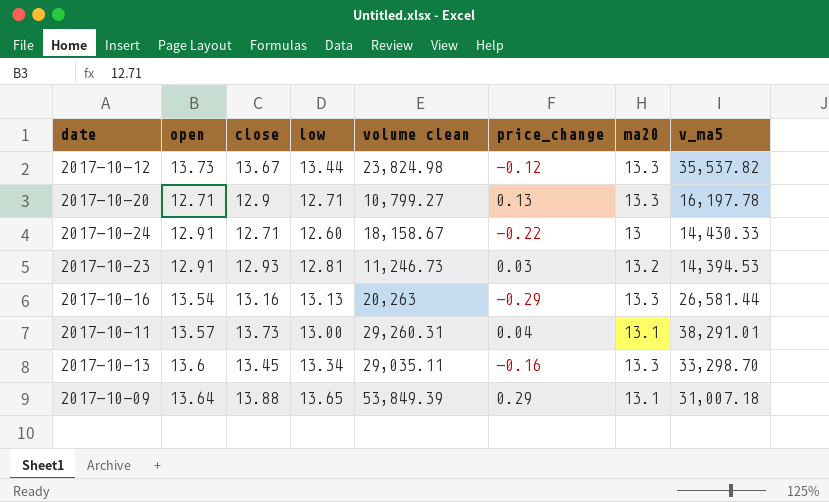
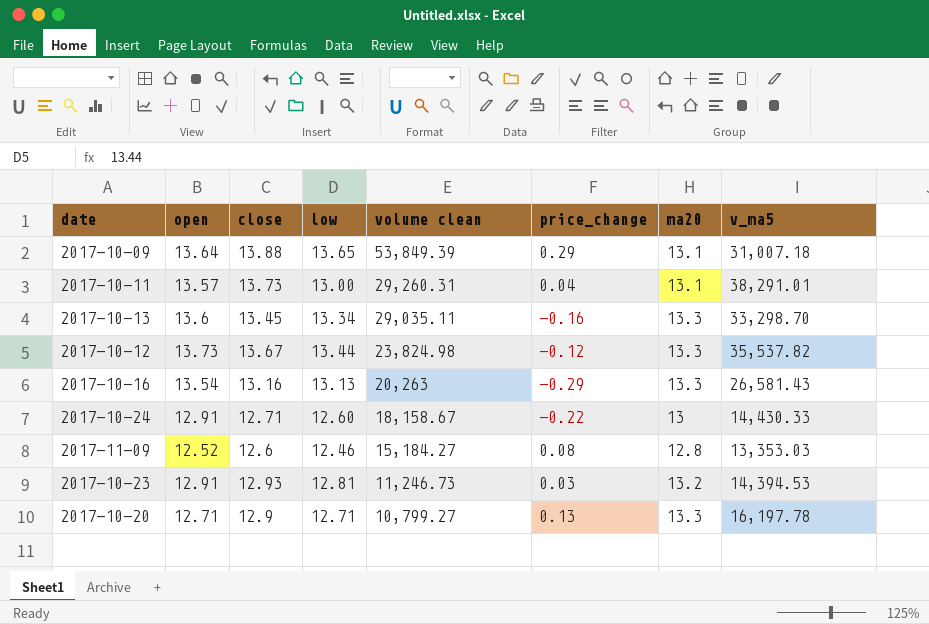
row order: none -> volume clean descending
2017-10-16 | v_ma5: 26,581.44 -> 26,581.43
row 2017-11-09: none -> 12.52 | 12.6 | 12.46 | 15,184.27 | 0.08 | 12.8 | 13,353.03

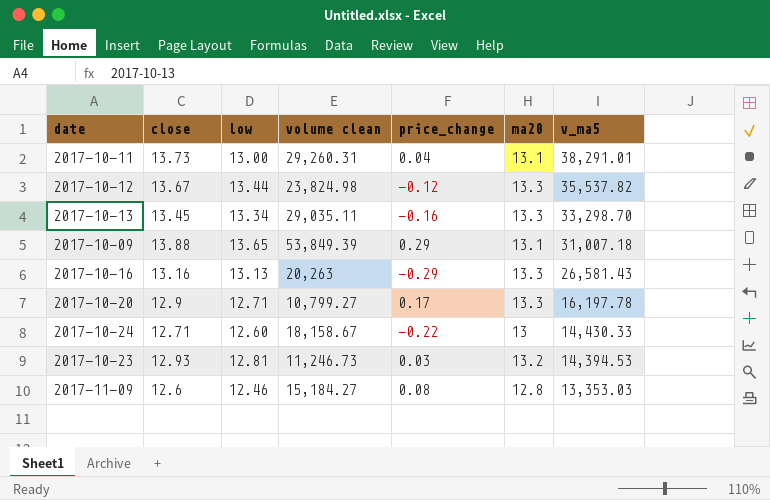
row order: volume clean descending -> v_ma5 descending
column open | position: 2 -> none
2017-10-20 | price_change: 0.13 -> 0.17

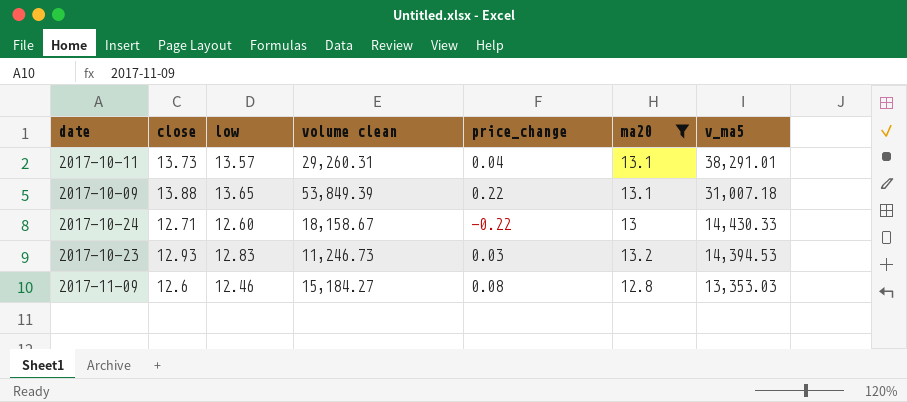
filter: none -> ma20 != 13.3
2017-10-11 | low: 13.00 -> 13.57
2017-10-09 | price_change: 0.29 -> 0.22
2017-10-23 | low: 12.81 -> 12.83

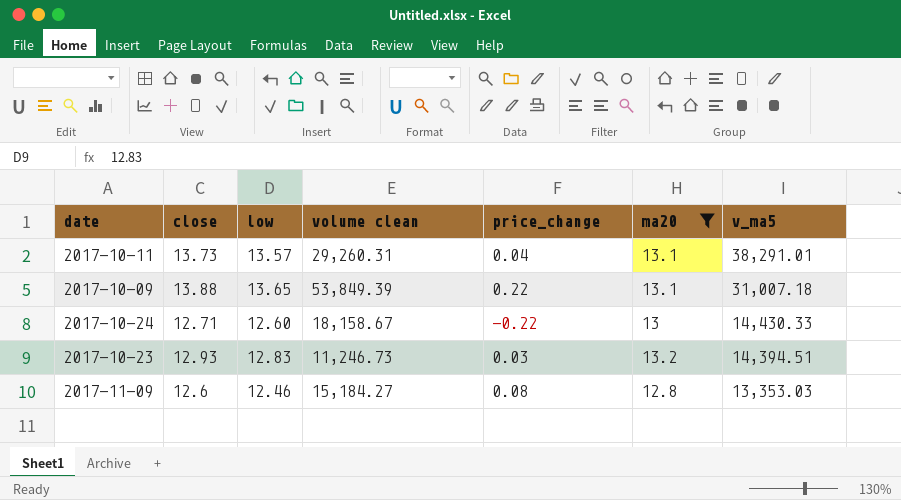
2017-10-23 | v_ma5: 14,394.53 -> 14,394.51

